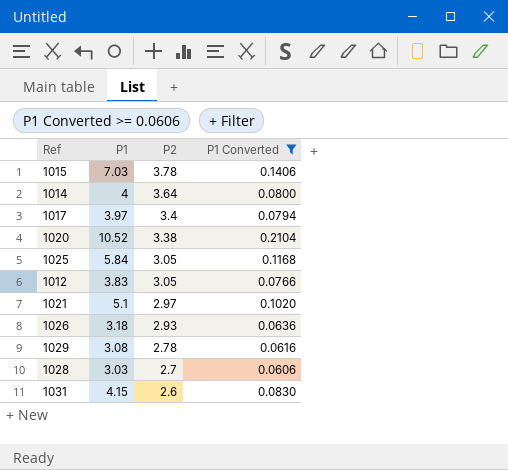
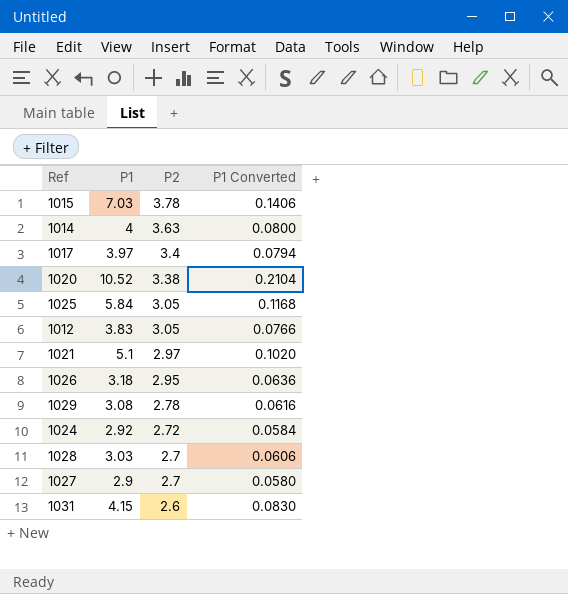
filter: P1 Converted >= 0.0606 -> none
1014 | P2: 3.64 -> 3.63
1026 | P2: 2.93 -> 2.95

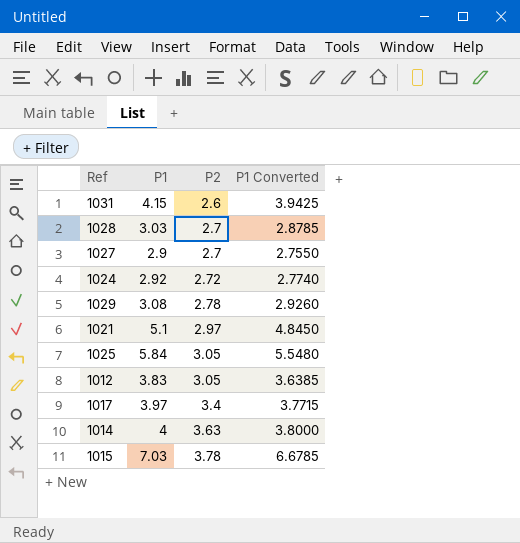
row order: P2 descending -> P2 ascending
column P1 Converted | formula: [P1] * 0.02 -> [P1] * 0.95
row 1020: 10.52 | 3.38 | 0.2104 -> none
row 1026: 3.18 | 2.95 | 0.0636 -> none

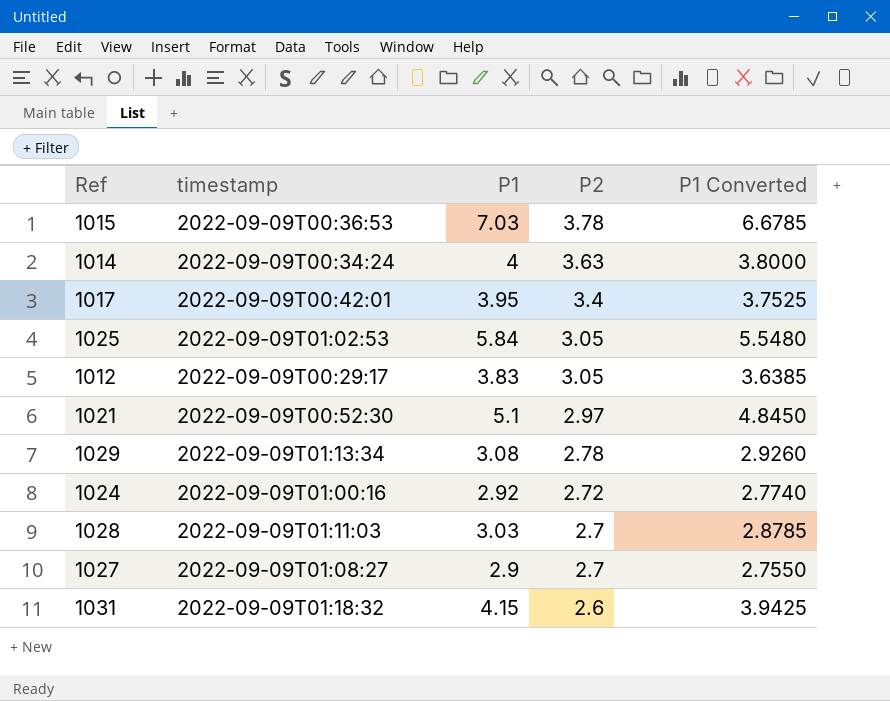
row order: P2 ascending -> P2 descending
column timestamp | position: none -> 2
1017 | P1: 3.97 -> 3.95
1017 | P1 Converted: 3.7715 -> 3.7525

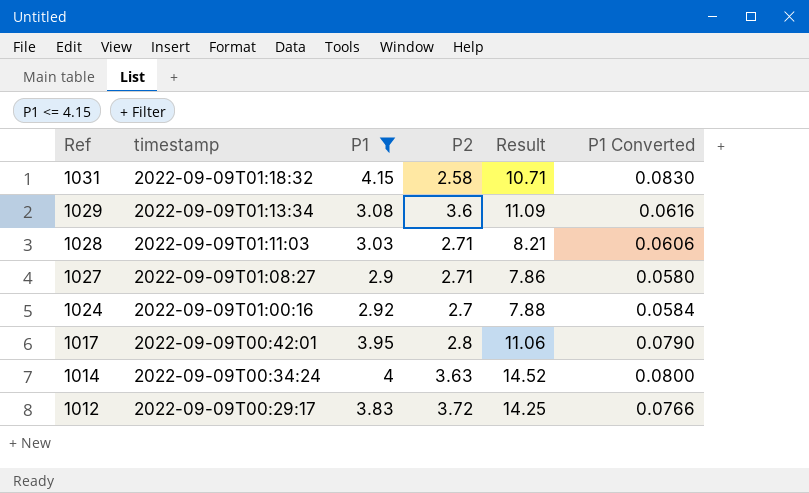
filter: none -> P1 <= 4.15
row order: P2 descending -> Ref descending
column Result | formula: none -> [P1] * [P2]
column P1 Converted | formula: [P1] * 0.95 -> [P1] * 0.02
1031 | P2: 2.6 -> 2.58
1029 | P2: 2.78 -> 3.6
1028 | P2: 2.7 -> 2.71
1027 | P2: 2.7 -> 2.71
1024 | P2: 2.72 -> 2.7
1017 | P2: 3.4 -> 2.8
1012 | P2: 3.05 -> 3.72

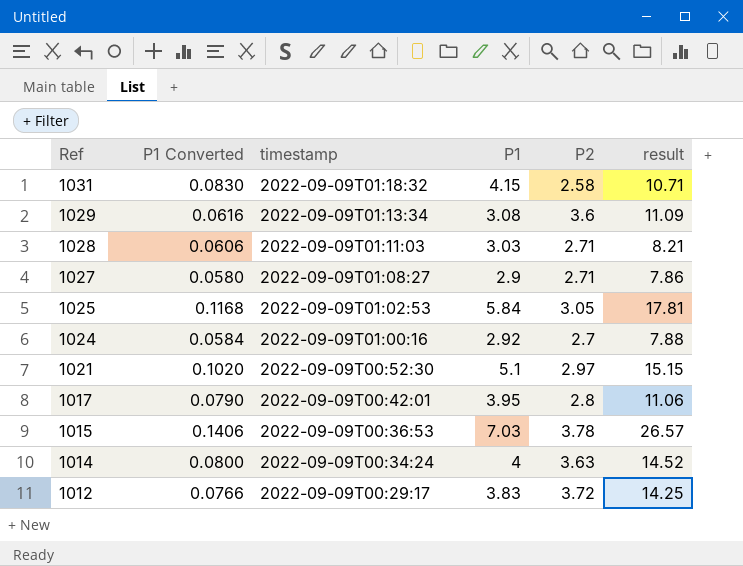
filter: P1 <= 4.15 -> none
column P1 Converted | position: 6 -> 2
column name: Result -> result

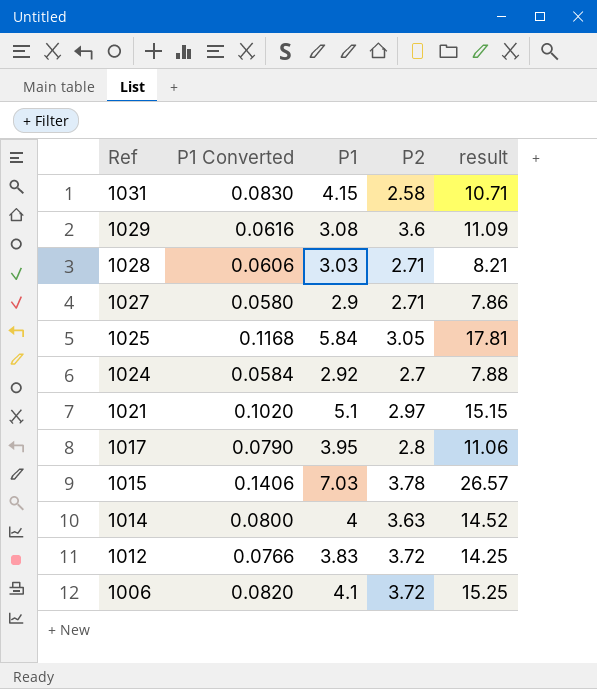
column timestamp | position: 3 -> none
row 1006: none -> 0.0820 | 4.1 | 3.72 | 15.25

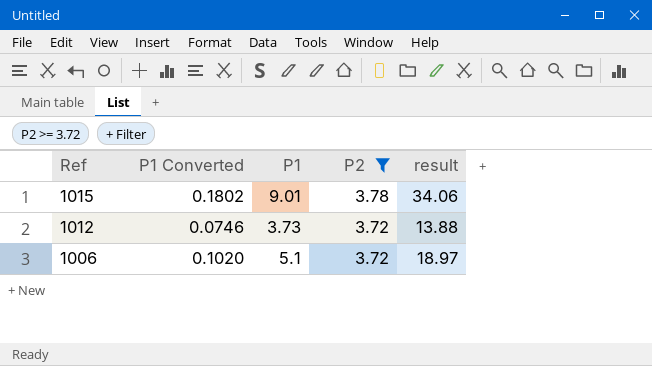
filter: none -> P2 >= 3.72
1015 | P1 Converted: 0.1406 -> 0.1802
1015 | P1: 7.03 -> 9.01
1015 | result: 26.57 -> 34.06
1012 | P1 Converted: 0.0766 -> 0.0746
1012 | P1: 3.83 -> 3.73
1012 | result: 14.25 -> 13.88
1006 | P1 Converted: 0.0820 -> 0.1020
1006 | P1: 4.1 -> 5.1
1006 | result: 15.25 -> 18.97

